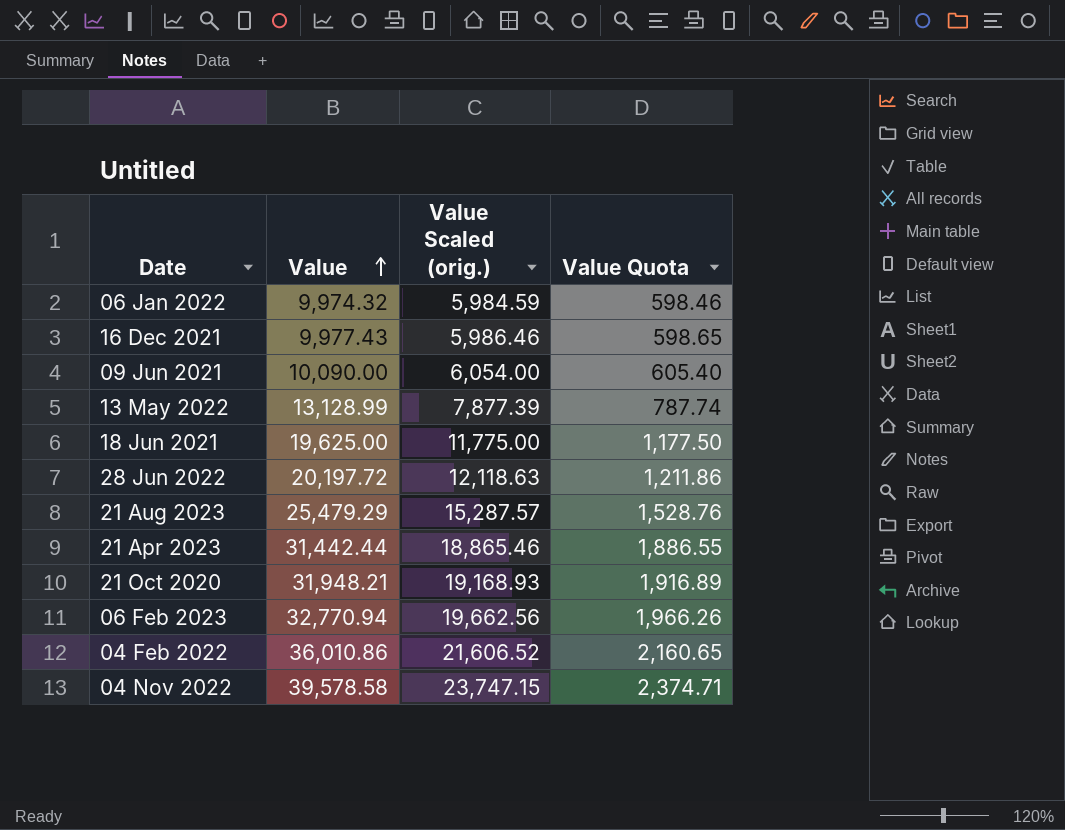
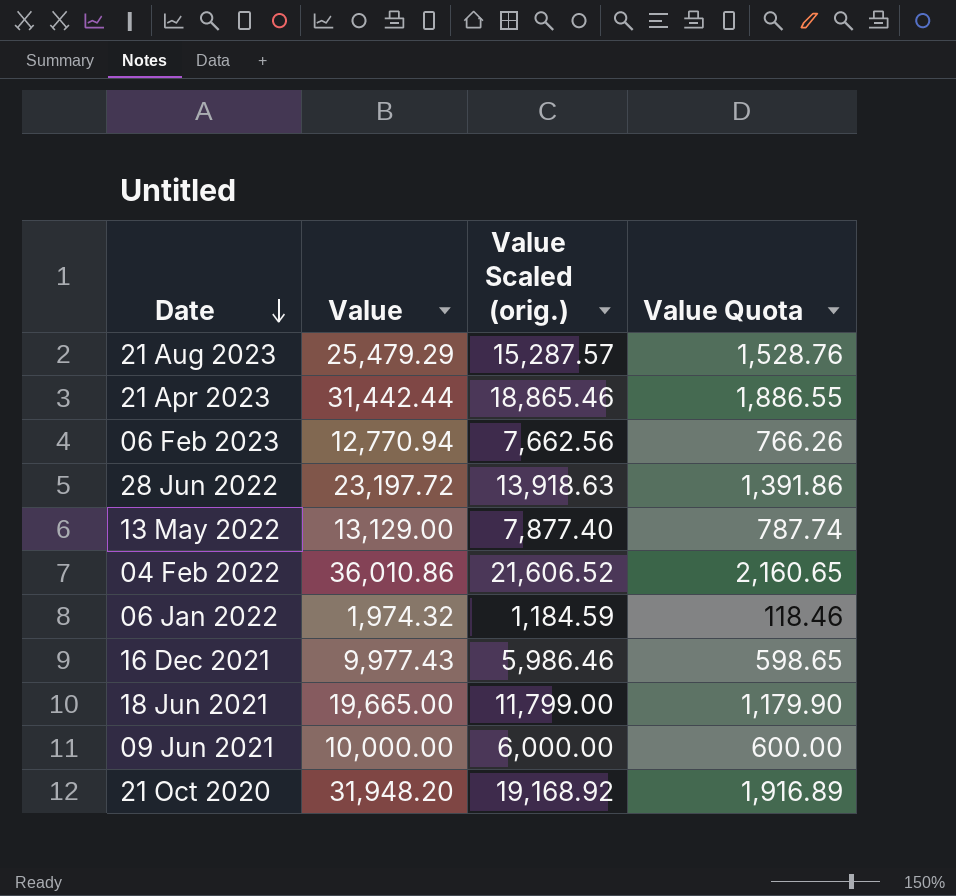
row order: Value ascending -> Date descending
row 04 Nov 2022: 39,578.58 | 23,747.15 | 2,374.71 -> none
06 Feb 2023 | Value: 32,770.94 -> 12,770.94
06 Feb 2023 | Value Scaled (orig.): 19,662.56 -> 7,662.56
06 Feb 2023 | Value Quota: 1,966.26 -> 766.26
28 Jun 2022 | Value: 20,197.72 -> 23,197.72
28 Jun 2022 | Value Scaled (orig.): 12,118.63 -> 13,918.63
28 Jun 2022 | Value Quota: 1,211.86 -> 1,391.86
13 May 2022 | Value: 13,128.99 -> 13,129.00
13 May 2022 | Value Scaled (orig.): 7,877.39 -> 7,877.40
06 Jan 2022 | Value: 9,974.32 -> 1,974.32
06 Jan 2022 | Value Scaled (orig.): 5,984.59 -> 1,184.59
06 Jan 2022 | Value Quota: 598.46 -> 118.46
18 Jun 2021 | Value: 19,625.00 -> 19,665.00
18 Jun 2021 | Value Scaled (orig.): 11,775.00 -> 11,799.00
18 Jun 2021 | Value Quota: 1,177.50 -> 1,179.90
09 Jun 2021 | Value: 10,090.00 -> 10,000.00
09 Jun 2021 | Value Scaled (orig.): 6,054.00 -> 6,000.00
09 Jun 2021 | Value Quota: 605.40 -> 600.00
21 Oct 2020 | Value: 31,948.21 -> 31,948.20
21 Oct 2020 | Value Scaled (orig.): 19,168.93 -> 19,168.92

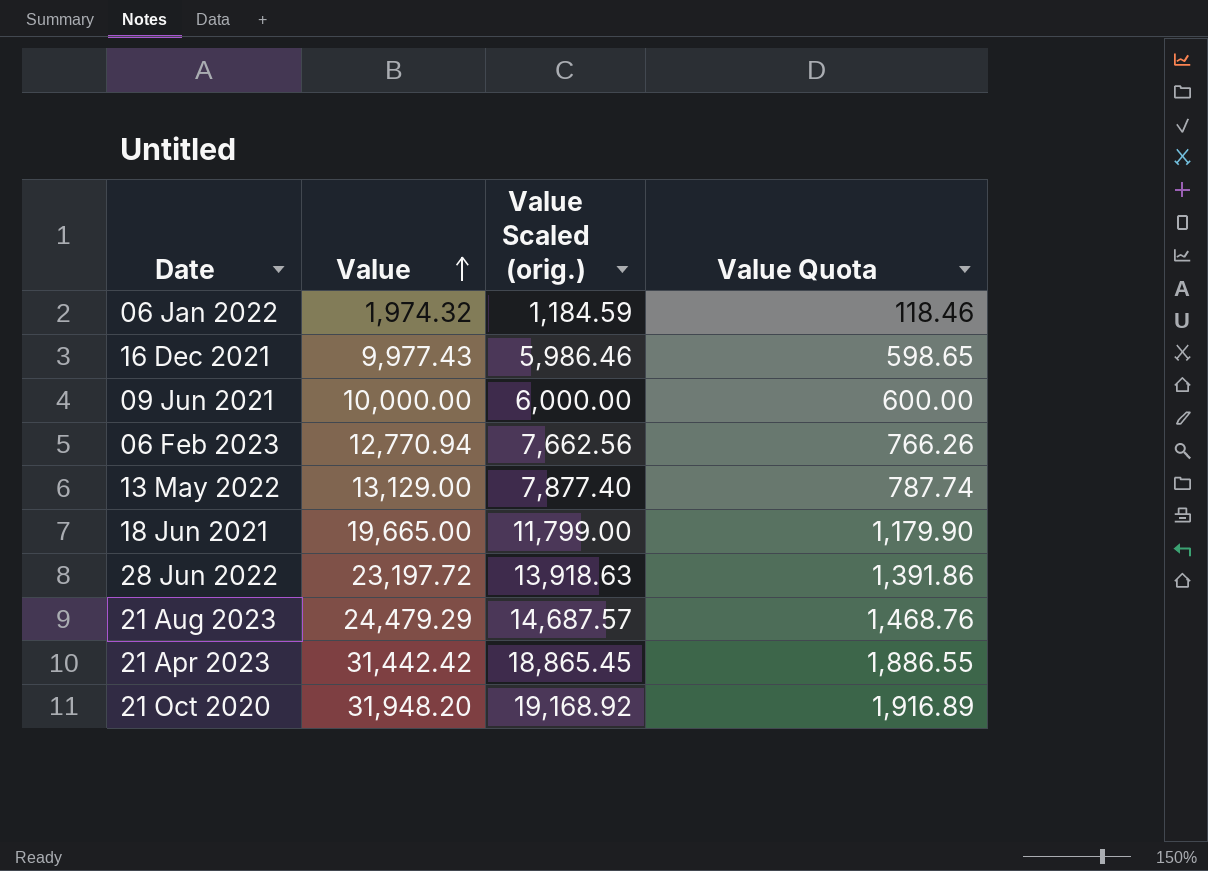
row order: Date descending -> Value ascending
row 04 Feb 2022: 36,010.86 | 21,606.52 | 2,160.65 -> none
21 Aug 2023 | Value: 25,479.29 -> 24,479.29
21 Aug 2023 | Value Scaled (orig.): 15,287.57 -> 14,687.57
21 Aug 2023 | Value Quota: 1,528.76 -> 1,468.76
21 Apr 2023 | Value: 31,442.44 -> 31,442.42
21 Apr 2023 | Value Scaled (orig.): 18,865.46 -> 18,865.45

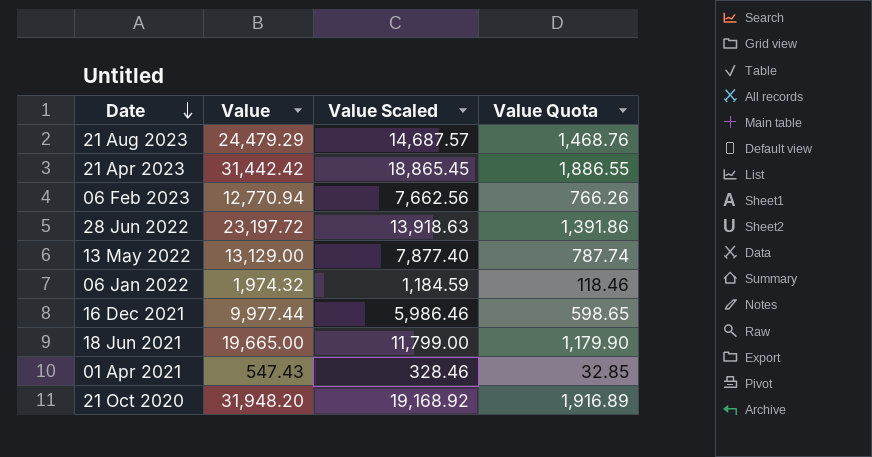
row order: Value ascending -> Date descending
column name: Value Scaled (orig.) -> Value Scaled
row 09 Jun 2021: 10,000.00 | 6,000.00 | 600.00 -> none
16 Dec 2021 | Value: 9,977.43 -> 9,977.44
row 01 Apr 2021: none -> 547.43 | 328.46 | 32.85

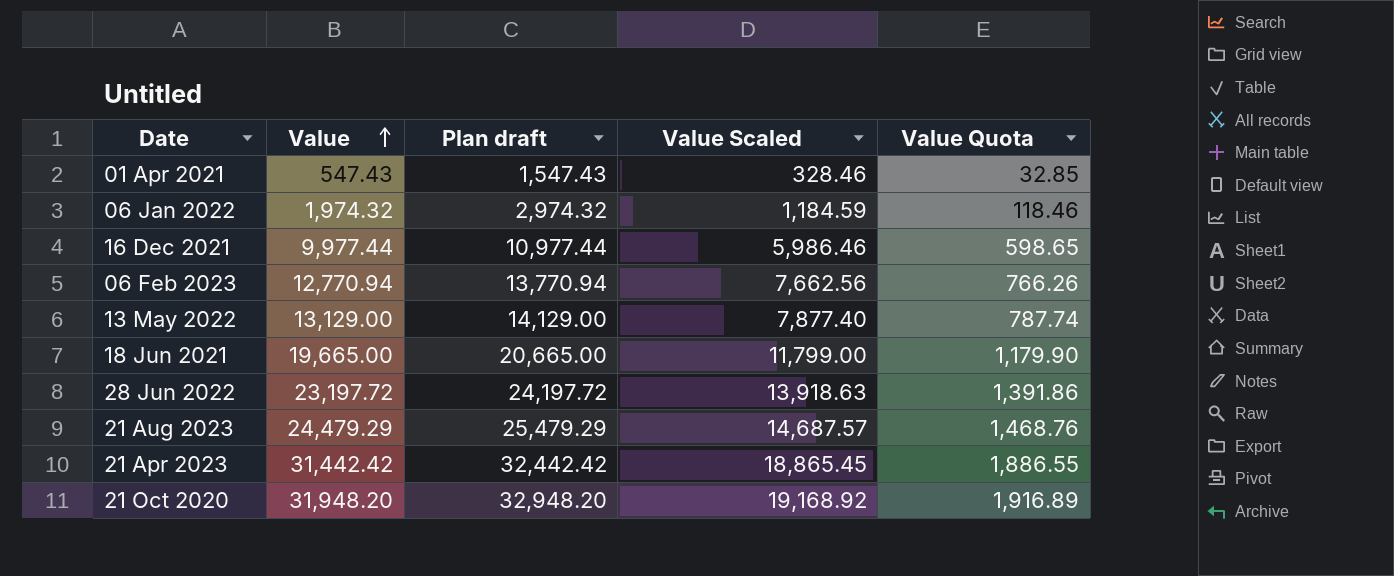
row order: Date descending -> Value ascending
column Plan draft | formula: none -> [Value] + 1000

